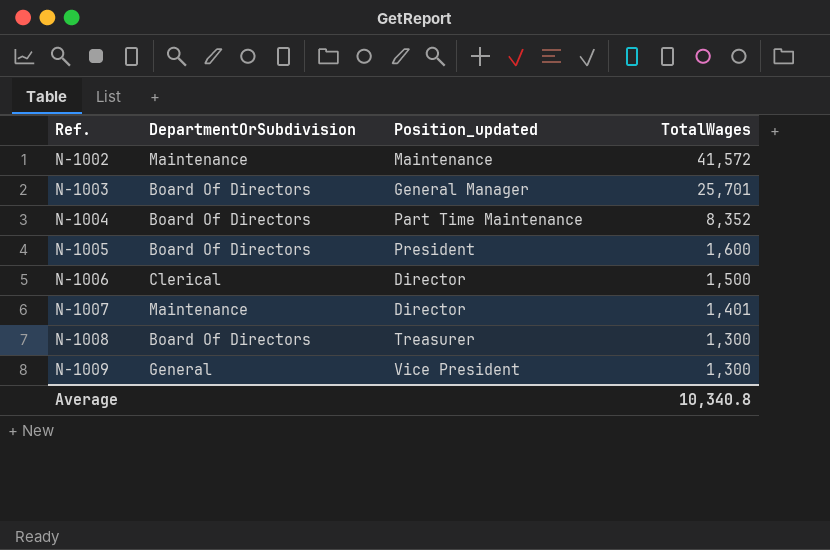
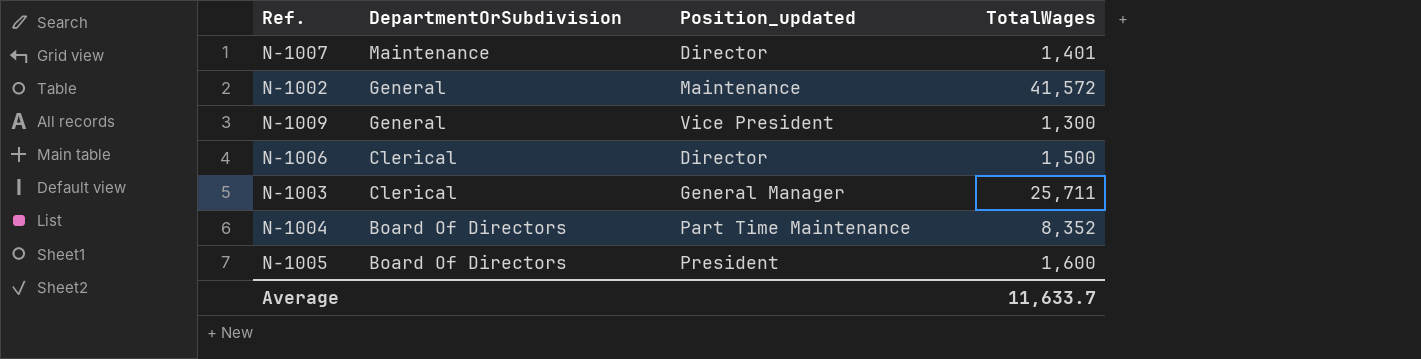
row order: Ref. ascending -> DepartmentOrSubdivision descending
row N-1008: Board Of Directors | Treasurer | 1,300 -> none
N-1002 | DepartmentOrSubdivision: Maintenance -> General
N-1003 | DepartmentOrSubdivision: Board Of Directors -> Clerical
N-1003 | TotalWages: 25,701 -> 25,711
Average | TotalWages: 10,340.8 -> 11,633.7

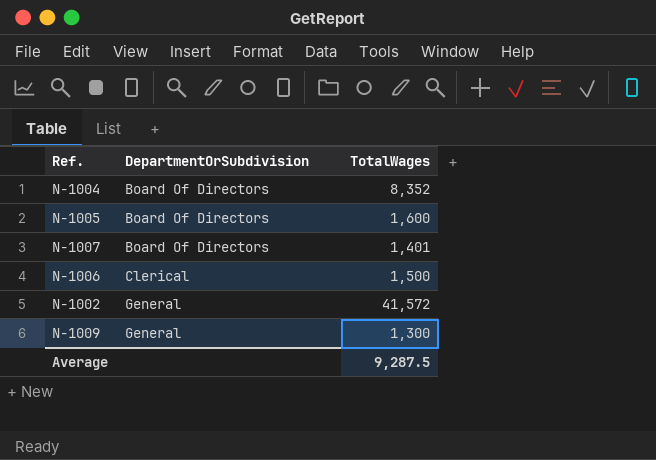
row order: DepartmentOrSubdivision descending -> DepartmentOrSubdivision ascending
column Position_updated | position: 3 -> none
row N-1003: Clerical | General Manager | 25,711 -> none
N-1007 | DepartmentOrSubdivision: Maintenance -> Board Of Directors
Average | TotalWages: 11,633.7 -> 9,287.5

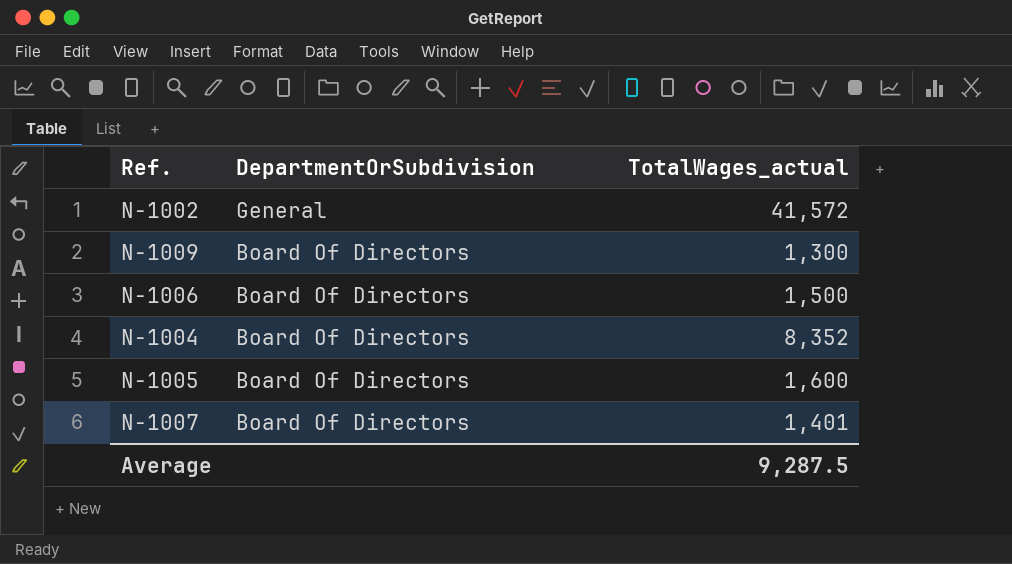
row order: DepartmentOrSubdivision ascending -> DepartmentOrSubdivision descending
column name: TotalWages -> TotalWages_actual
N-1009 | DepartmentOrSubdivision: General -> Board Of Directors
N-1006 | DepartmentOrSubdivision: Clerical -> Board Of Directors

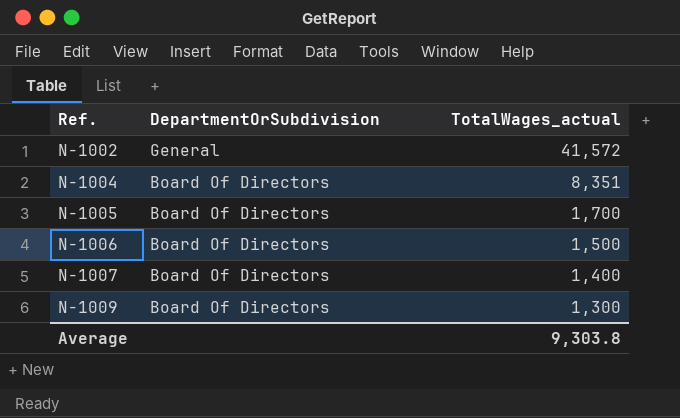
row order: DepartmentOrSubdivision descending -> Ref. ascending
N-1004 | TotalWages_actual: 8,352 -> 8,351
N-1005 | TotalWages_actual: 1,600 -> 1,700
N-1007 | TotalWages_actual: 1,401 -> 1,400
Average | TotalWages_actual: 9,287.5 -> 9,303.8

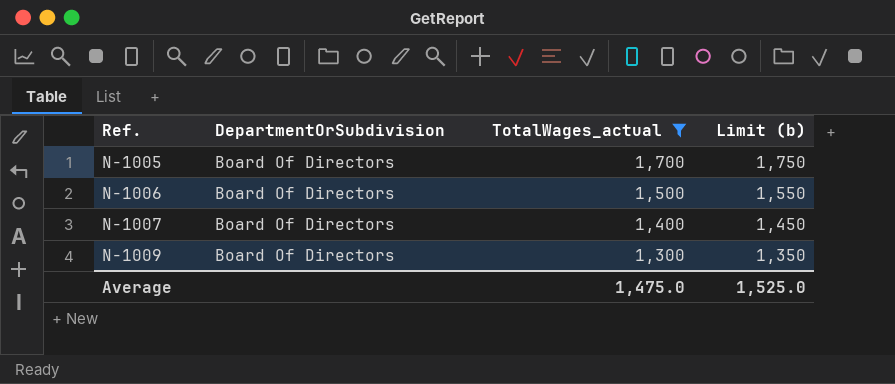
filter: none -> TotalWages_actual <= 1,700
column Limit (b) | formula: none -> [TotalWages_actual] + 50
Average | TotalWages_actual: 9,303.8 -> 1,475.0

